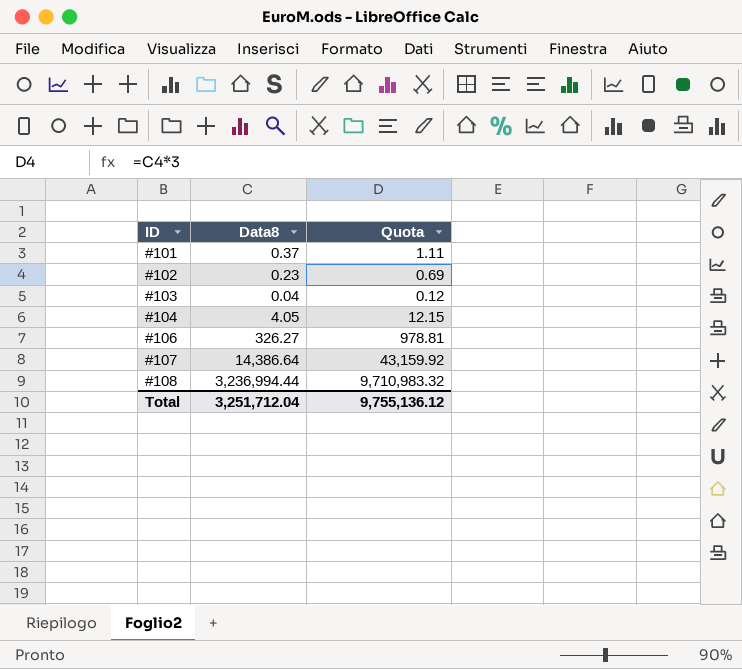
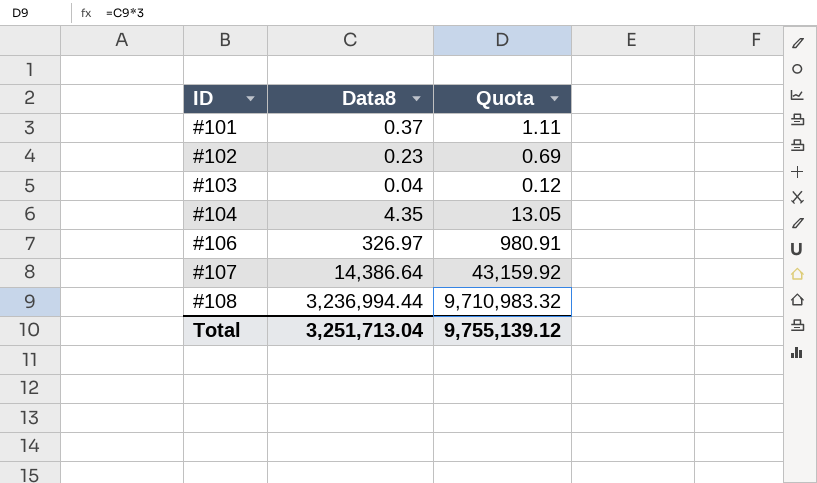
#104 | Data8: 4.05 -> 4.35
#104 | Quota: 12.15 -> 13.05
#106 | Data8: 326.27 -> 326.97
#106 | Quota: 978.81 -> 980.91
Total | Data8: 3,251,712.04 -> 3,251,713.04
Total | Quota: 9,755,136.12 -> 9,755,139.12

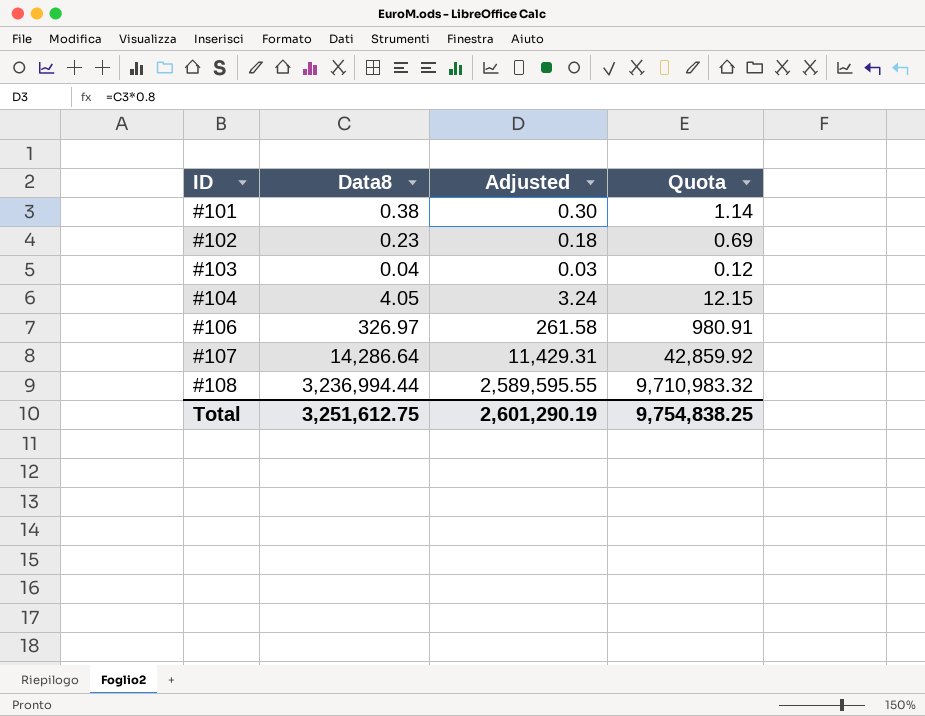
column Adjusted | formula: none -> [Data8] * 0.8
#101 | Data8: 0.37 -> 0.38
#101 | Quota: 1.11 -> 1.14
#104 | Data8: 4.35 -> 4.05
#104 | Quota: 13.05 -> 12.15
#107 | Data8: 14,386.64 -> 14,286.64
#107 | Quota: 43,159.92 -> 42,859.92
Total | Data8: 3,251,713.04 -> 3,251,612.75
Total | Quota: 9,755,139.12 -> 9,754,838.25

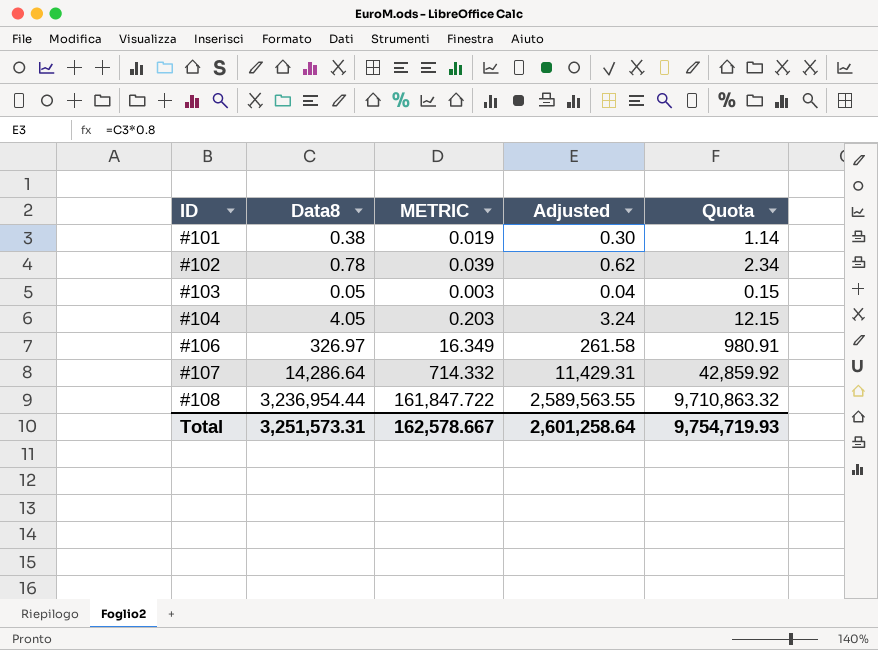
column METRIC | formula: none -> [Data8] * 0.05
#102 | Data8: 0.23 -> 0.78
#102 | Adjusted: 0.18 -> 0.62
#102 | Quota: 0.69 -> 2.34
#103 | Data8: 0.04 -> 0.05
#103 | Adjusted: 0.03 -> 0.04
#103 | Quota: 0.12 -> 0.15
#108 | Data8: 3,236,994.44 -> 3,236,954.44
#108 | Adjusted: 2,589,595.55 -> 2,589,563.55
#108 | Quota: 9,710,983.32 -> 9,710,863.32
Total | Data8: 3,251,612.75 -> 3,251,573.31
Total | Adjusted: 2,601,290.19 -> 2,601,258.64
Total | Quota: 9,754,838.25 -> 9,754,719.93

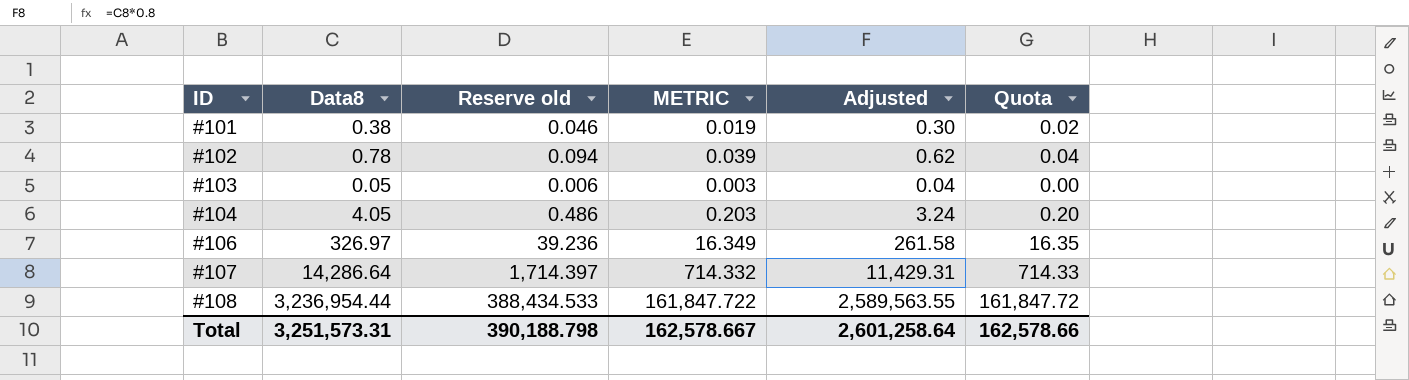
column Reserve old | formula: none -> [Data8] * 0.12
column Quota | formula: [Data8] * 3 -> [Data8] * 0.05
Total | Quota: 9,754,719.93 -> 162,578.66

